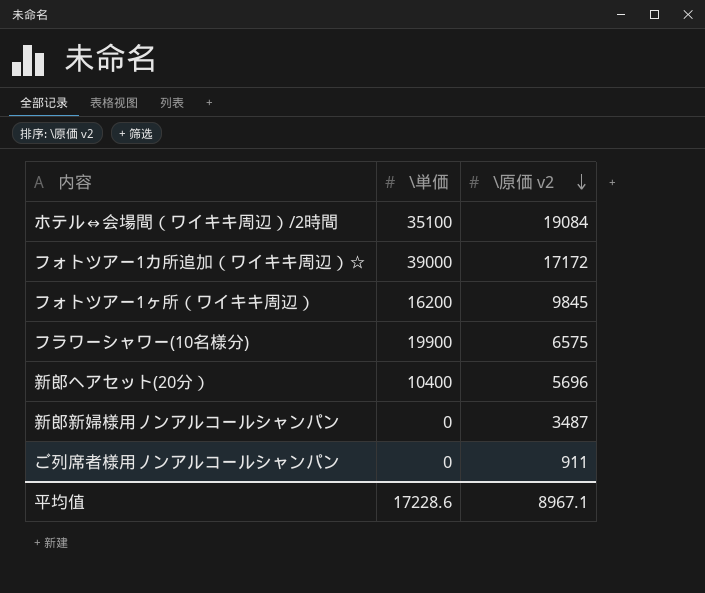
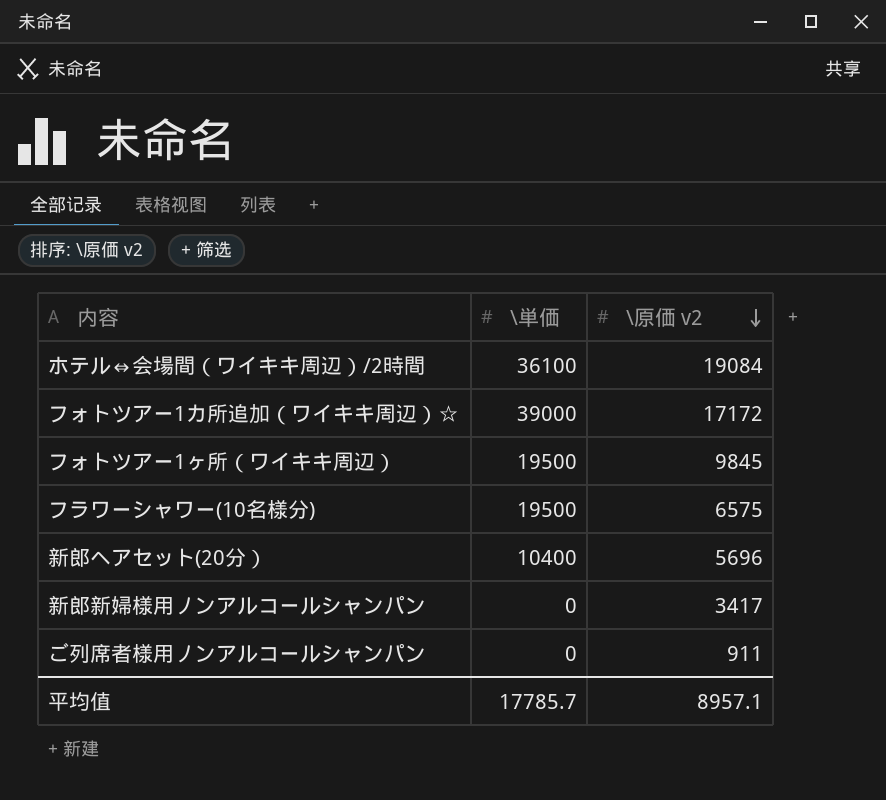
ホテル⇔会場間（ワイキキ周辺）/2時間 | \単価: 35100 -> 36100
フォトツアー1ヶ所（ワイキキ周辺） | \単価: 16200 -> 19500
フラワーシャワー(10名様分) | \単価: 19900 -> 19500
新郎新婦様用ノンアルコールシャンパン | \原価 v2: 3487 -> 3417
平均值 | \単価: 17228.6 -> 17785.7
平均值 | \原価 v2: 8967.1 -> 8957.1

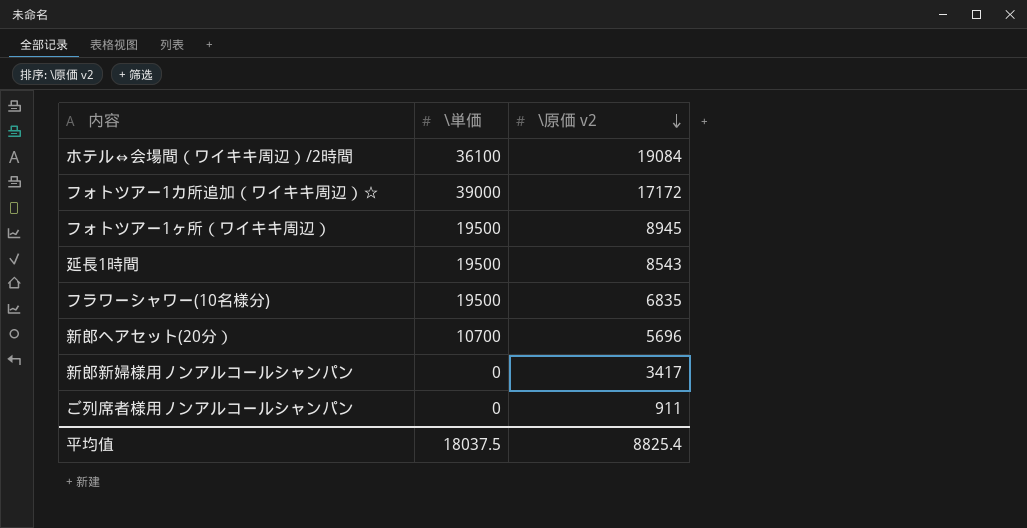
フォトツアー1ヶ所（ワイキキ周辺） | \原価 v2: 9845 -> 8945
row 延長1時間: none -> 19500 | 8543
フラワーシャワー(10名様分) | \原価 v2: 6575 -> 6835
新郎ヘアセット(20分） | \単価: 10400 -> 10700
平均值 | \単価: 17785.7 -> 18037.5
平均值 | \原価 v2: 8957.1 -> 8825.4

